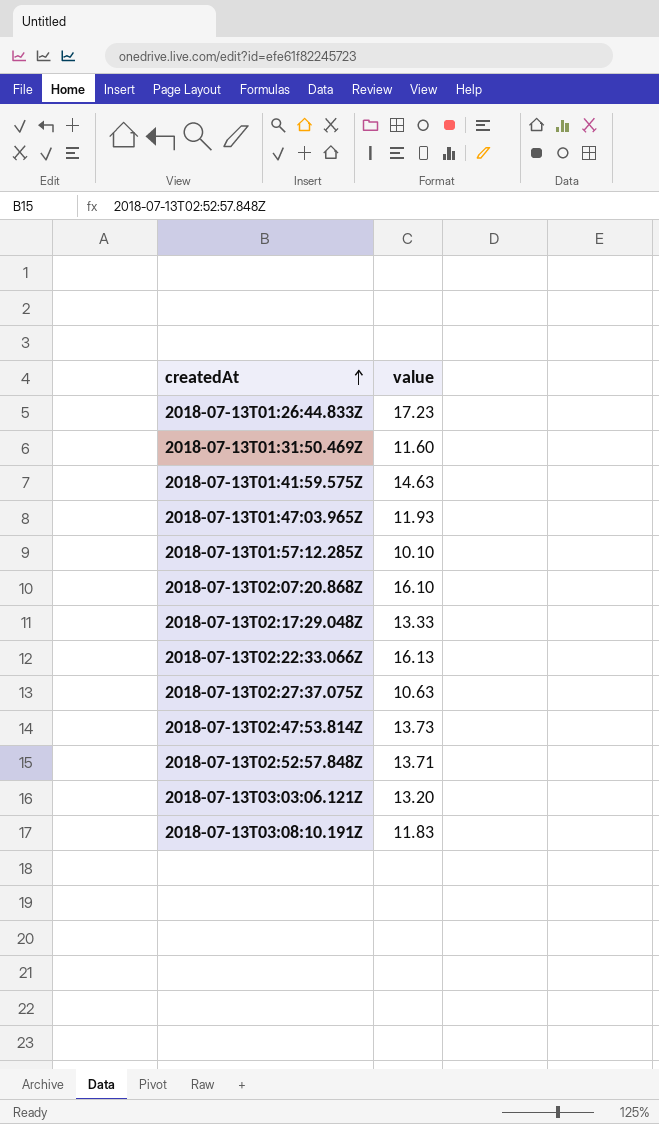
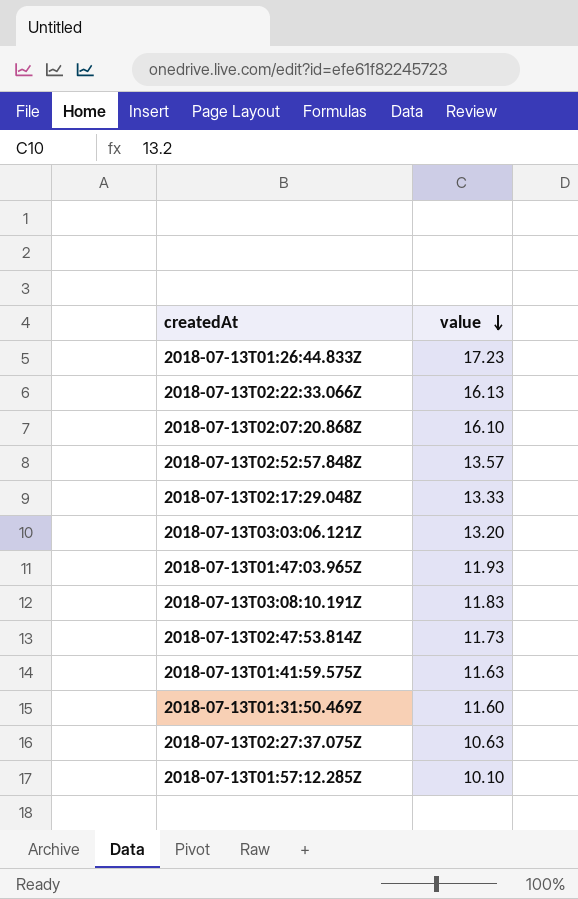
row order: createdAt ascending -> value descending
2018-07-13T02:52:57.848Z | value: 13.71 -> 13.57
2018-07-13T02:47:53.814Z | value: 13.73 -> 11.73
2018-07-13T01:41:59.575Z | value: 14.63 -> 11.63

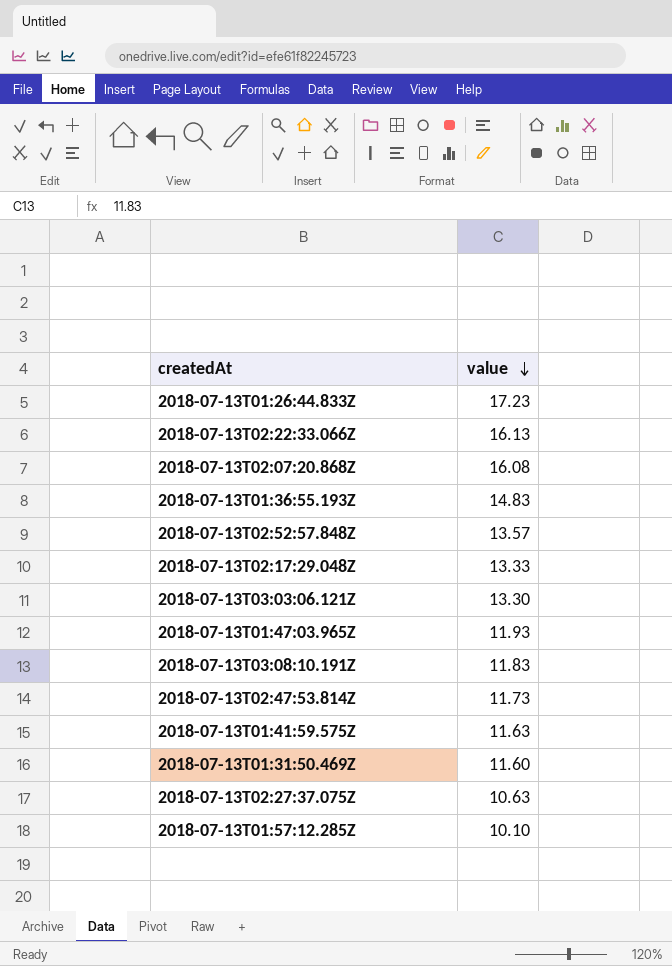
2018-07-13T02:07:20.868Z | value: 16.10 -> 16.08
row 2018-07-13T01:36:55.193Z: none -> 14.83
2018-07-13T03:03:06.121Z | value: 13.20 -> 13.30

